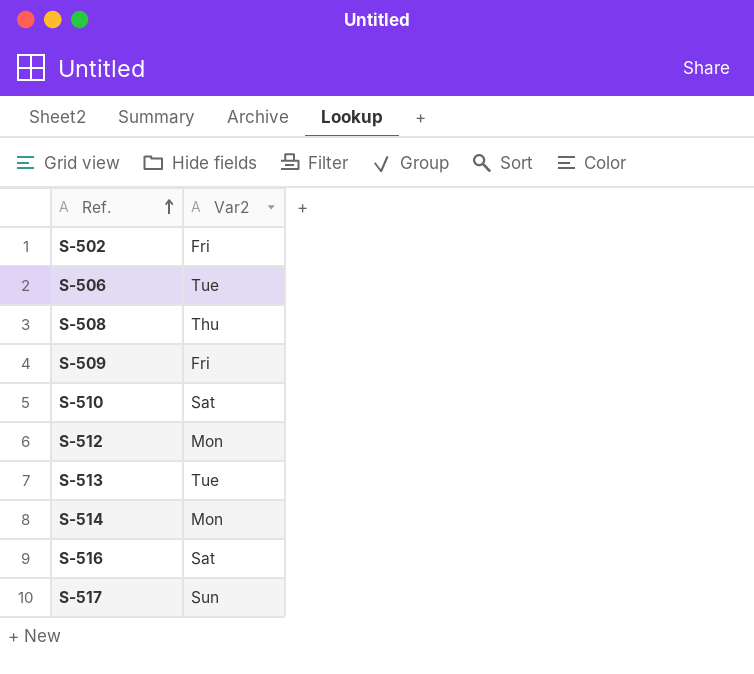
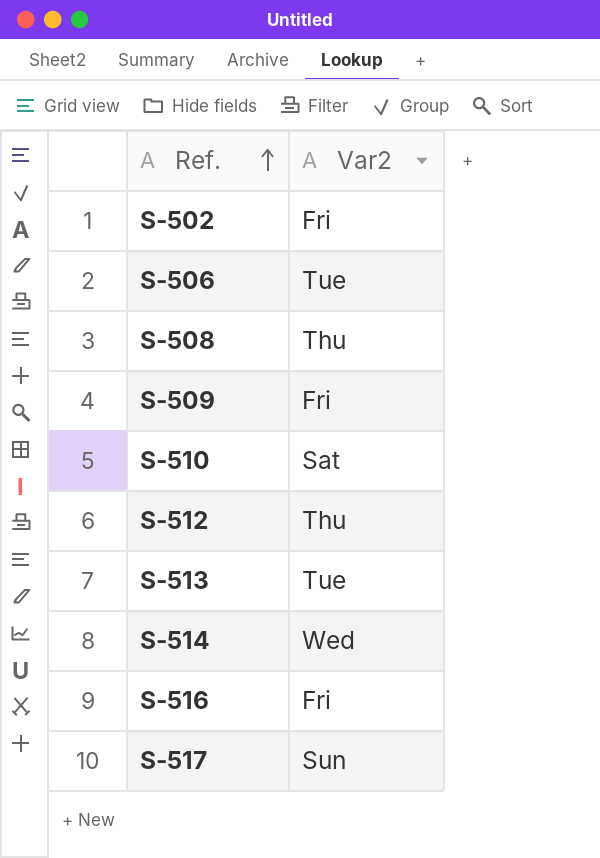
S-512 | Var2: Mon -> Thu
S-514 | Var2: Mon -> Wed
S-516 | Var2: Sat -> Fri

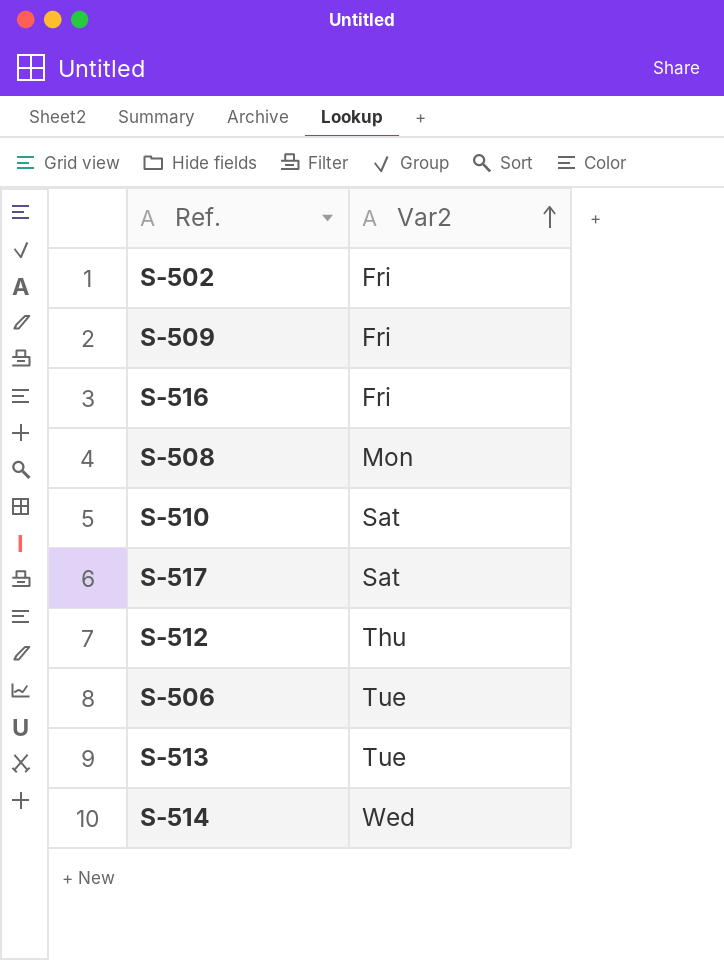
row order: Ref. ascending -> Var2 ascending
S-508 | Var2: Thu -> Mon
S-517 | Var2: Sun -> Sat

